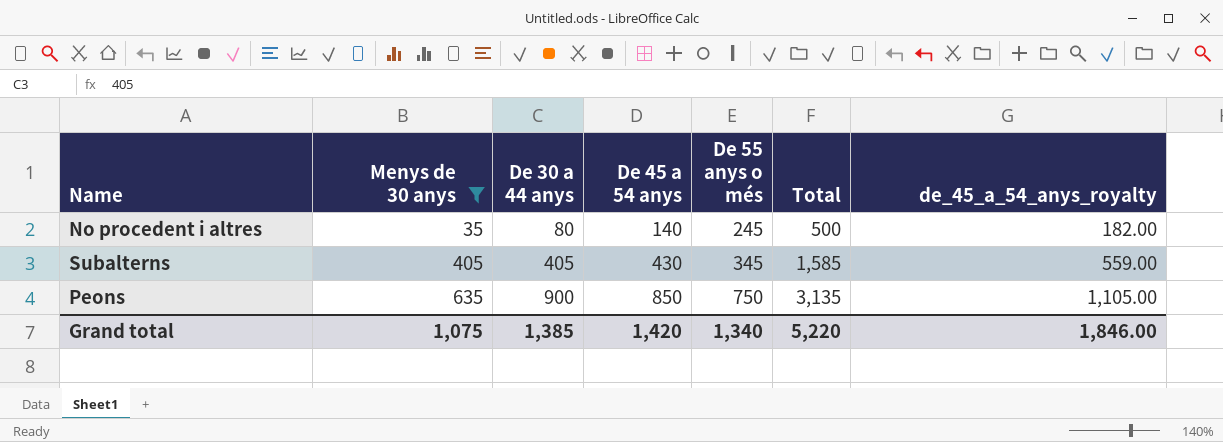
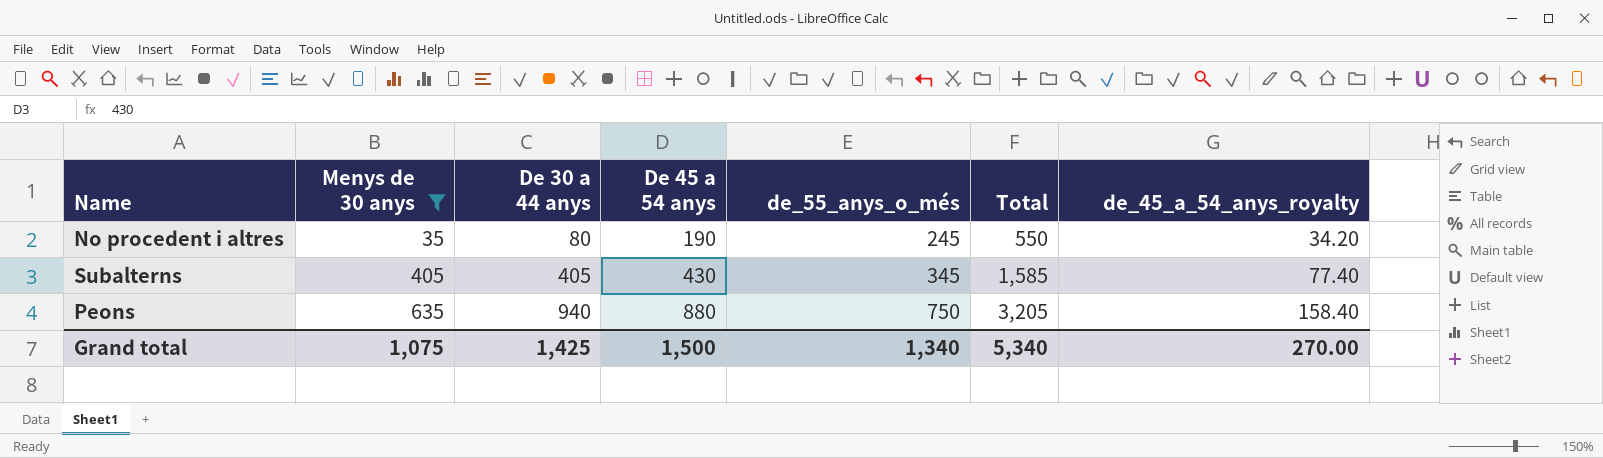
column name: De 55 anys o més -> de_55_anys_o_més
column de_45_a_54_anys_royalty | formula: [De 45 a 54 anys] * 1.3 -> [De 45 a 54 anys] * 0.18
No procedent i altres | De 45 a 54 anys: 140 -> 190
No procedent i altres | Total: 500 -> 550
Peons | De 30 a 44 anys: 900 -> 940
Peons | De 45 a 54 anys: 850 -> 880
Peons | Total: 3,135 -> 3,205
Grand total | De 30 a 44 anys: 1,385 -> 1,425
Grand total | De 45 a 54 anys: 1,420 -> 1,500
Grand total | Total: 5,220 -> 5,340
Grand total | de_45_a_54_anys_royalty: 1,846.00 -> 270.00

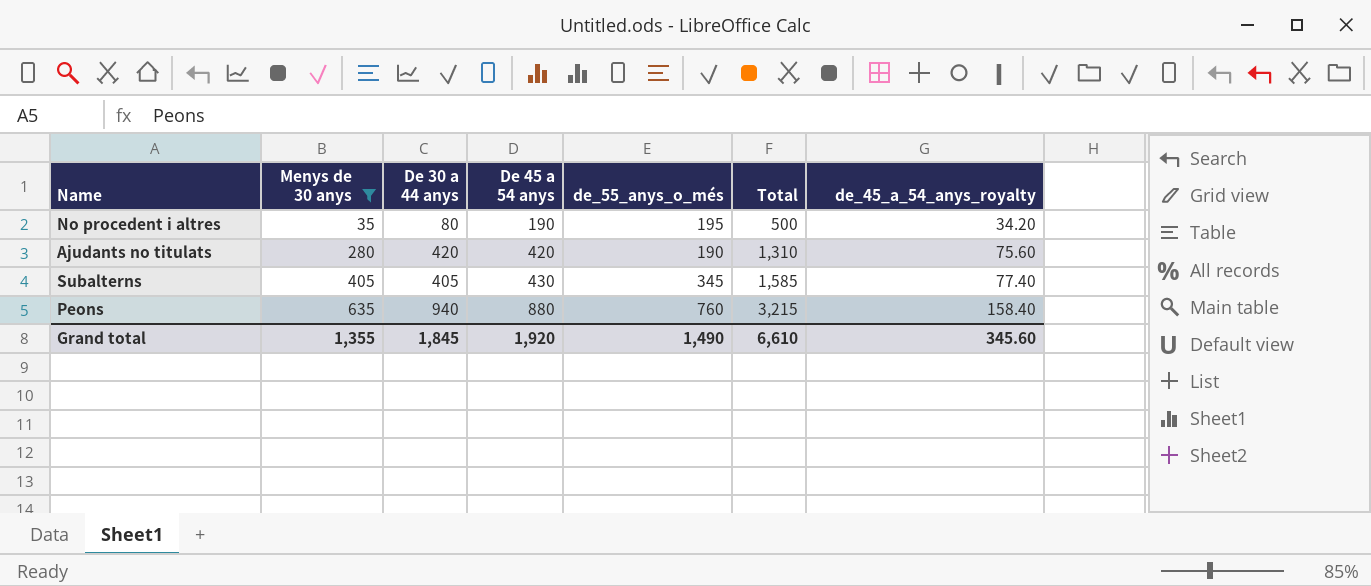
No procedent i altres | de_55_anys_o_més: 245 -> 195
No procedent i altres | Total: 550 -> 500
row Ajudants no titulats: none -> 280 | 420 | 420 | 190 | 1,310 | 75.60
Peons | de_55_anys_o_més: 750 -> 760
Peons | Total: 3,205 -> 3,215
Grand total | Menys de 30 anys: 1,075 -> 1,355
Grand total | De 30 a 44 anys: 1,425 -> 1,845
Grand total | De 45 a 54 anys: 1,500 -> 1,920
Grand total | de_55_anys_o_més: 1,340 -> 1,490
Grand total | Total: 5,340 -> 6,610
Grand total | de_45_a_54_anys_royalty: 270.00 -> 345.60

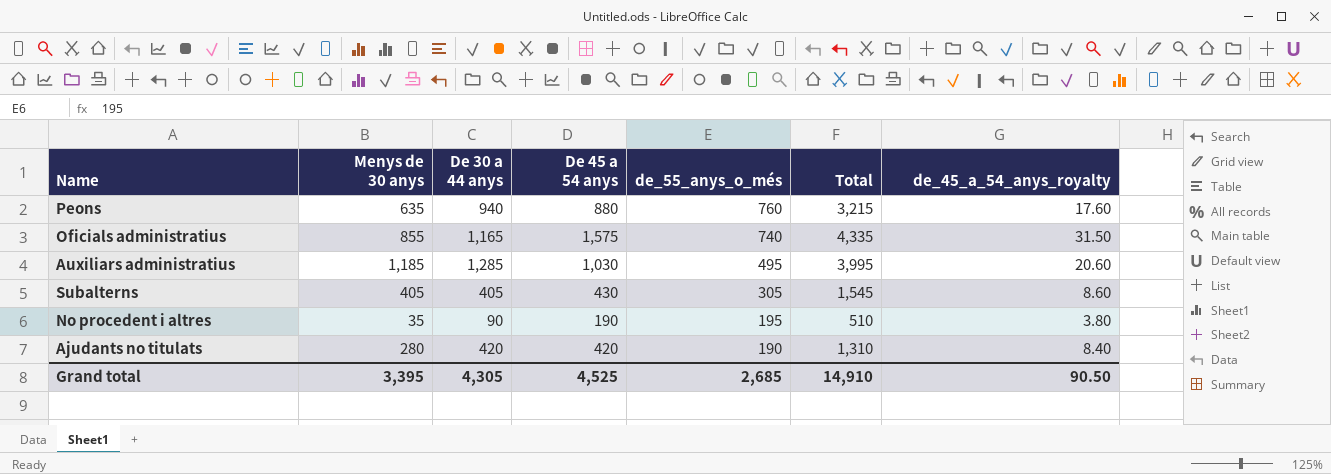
filter: Menys de 30 anys <= 635 -> none
row order: Menys de 30 anys ascending -> de_55_anys_o_més descending
column de_45_a_54_anys_royalty | formula: [De 45 a 54 anys] * 0.18 -> [De 45 a 54 anys] * 0.02
Subalterns | de_55_anys_o_més: 345 -> 305
Subalterns | Total: 1,585 -> 1,545
No procedent i altres | De 30 a 44 anys: 80 -> 90
No procedent i altres | Total: 500 -> 510
Grand total | Menys de 30 anys: 1,355 -> 3,395
Grand total | De 30 a 44 anys: 1,845 -> 4,305
Grand total | De 45 a 54 anys: 1,920 -> 4,525
Grand total | de_55_anys_o_més: 1,490 -> 2,685
Grand total | Total: 6,610 -> 14,910
Grand total | de_45_a_54_anys_royalty: 345.60 -> 90.50

